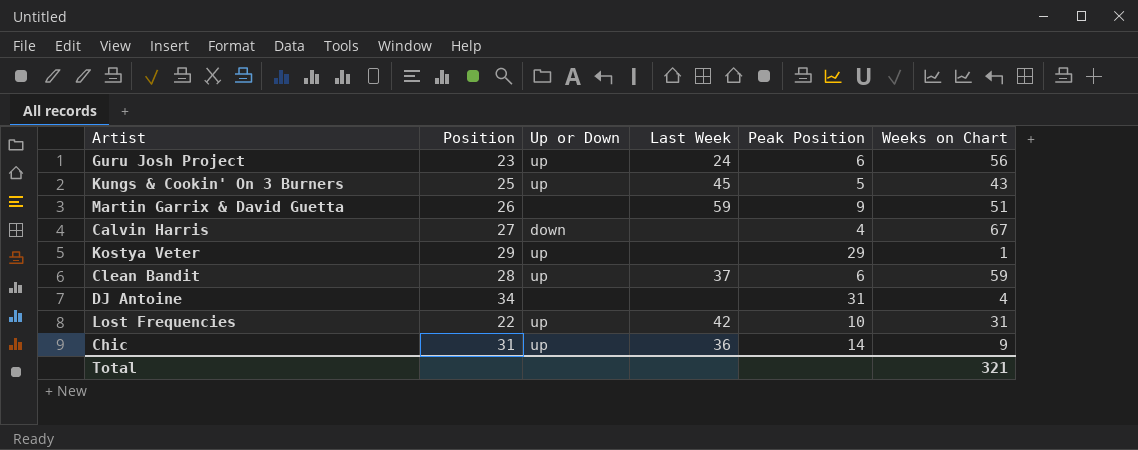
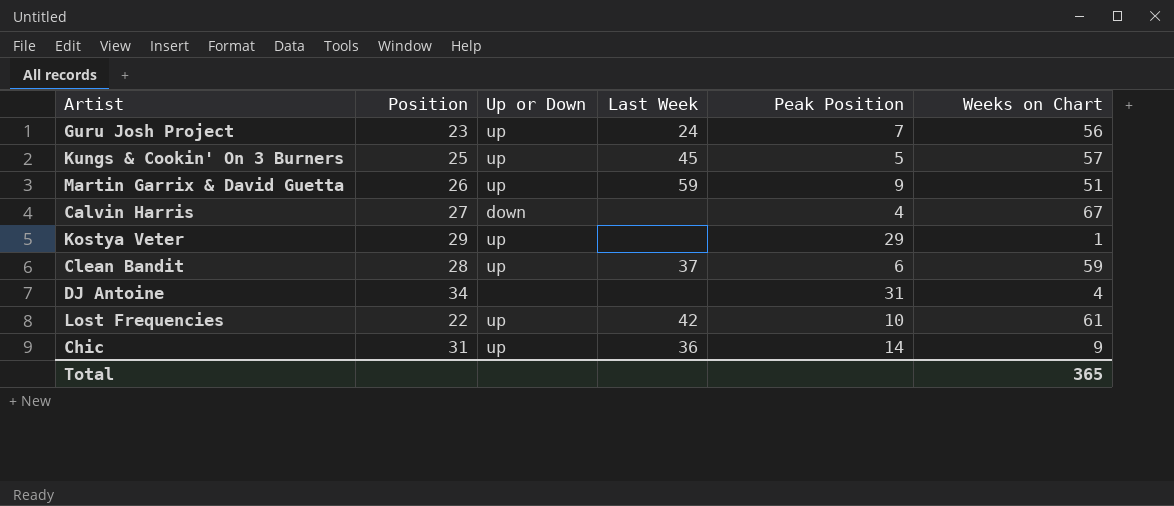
Guru Josh Project | Peak Position: 6 -> 7
Kungs & Cookin' On 3 Burners | Weeks on Chart: 43 -> 57
Martin Garrix & David Guetta | Up or Down: none -> up
Lost Frequencies | Weeks on Chart: 31 -> 61
Total | Weeks on Chart: 321 -> 365

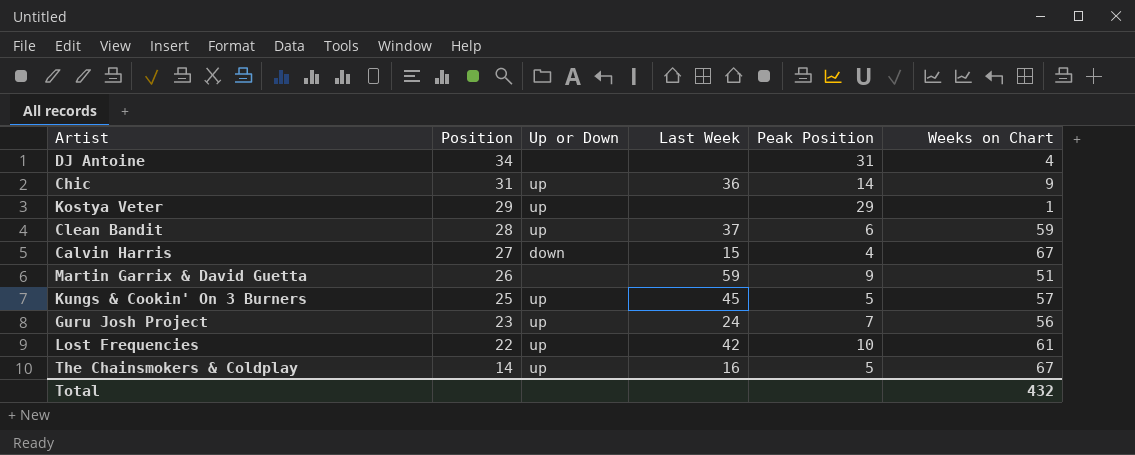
row order: none -> Position descending
Calvin Harris | Last Week: none -> 15
Martin Garrix & David Guetta | Up or Down: up -> none
row The Chainsmokers & Coldplay: none -> 14 | up | 16 | 5 | 67
Total | Weeks on Chart: 365 -> 432

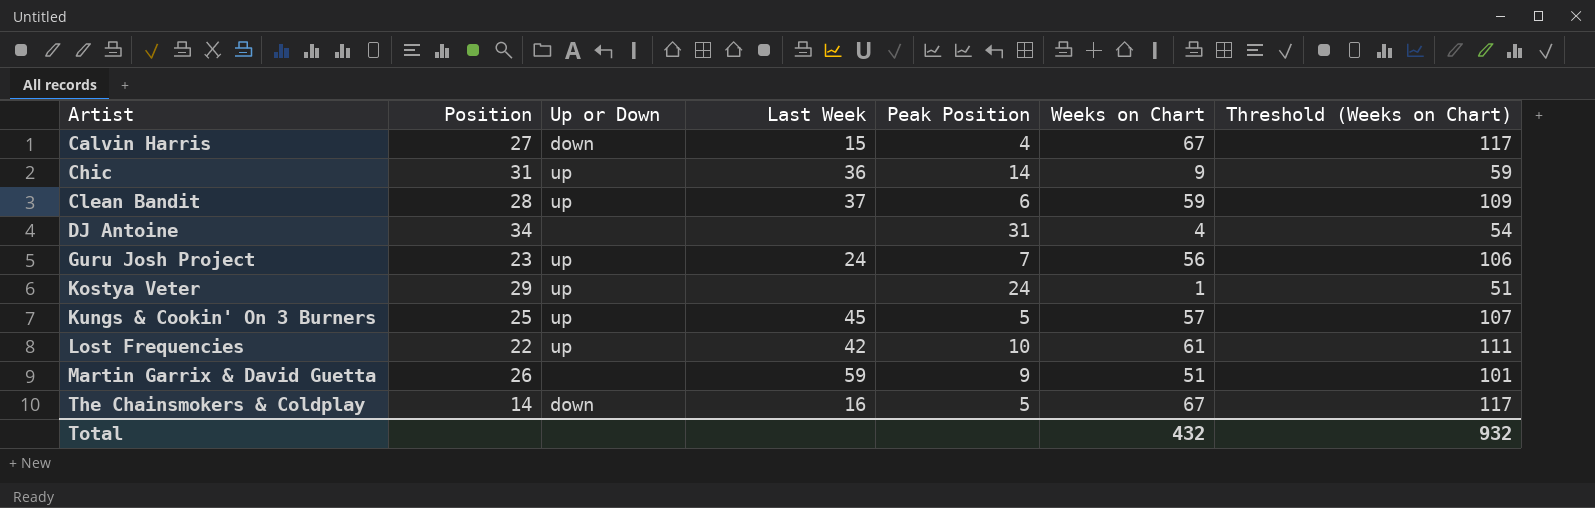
row order: Position descending -> Artist ascending
column Threshold (Weeks on Chart) | formula: none -> [Weeks on Chart] + 50
Kostya Veter | Peak Position: 29 -> 24
The Chainsmokers & Coldplay | Up or Down: up -> down

